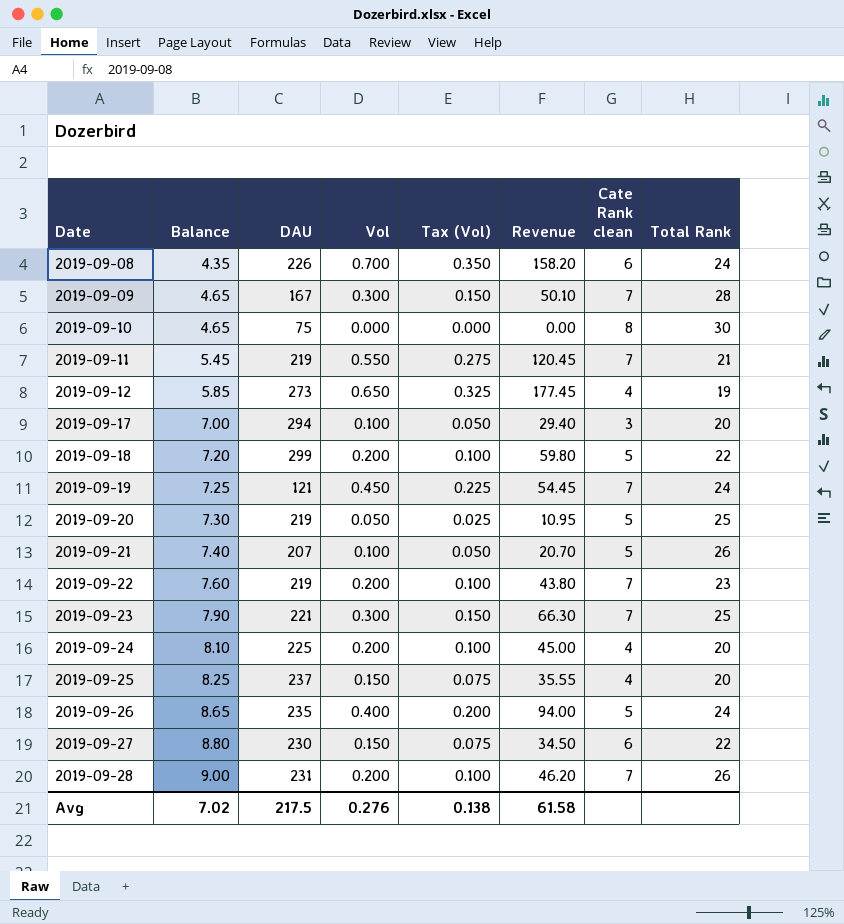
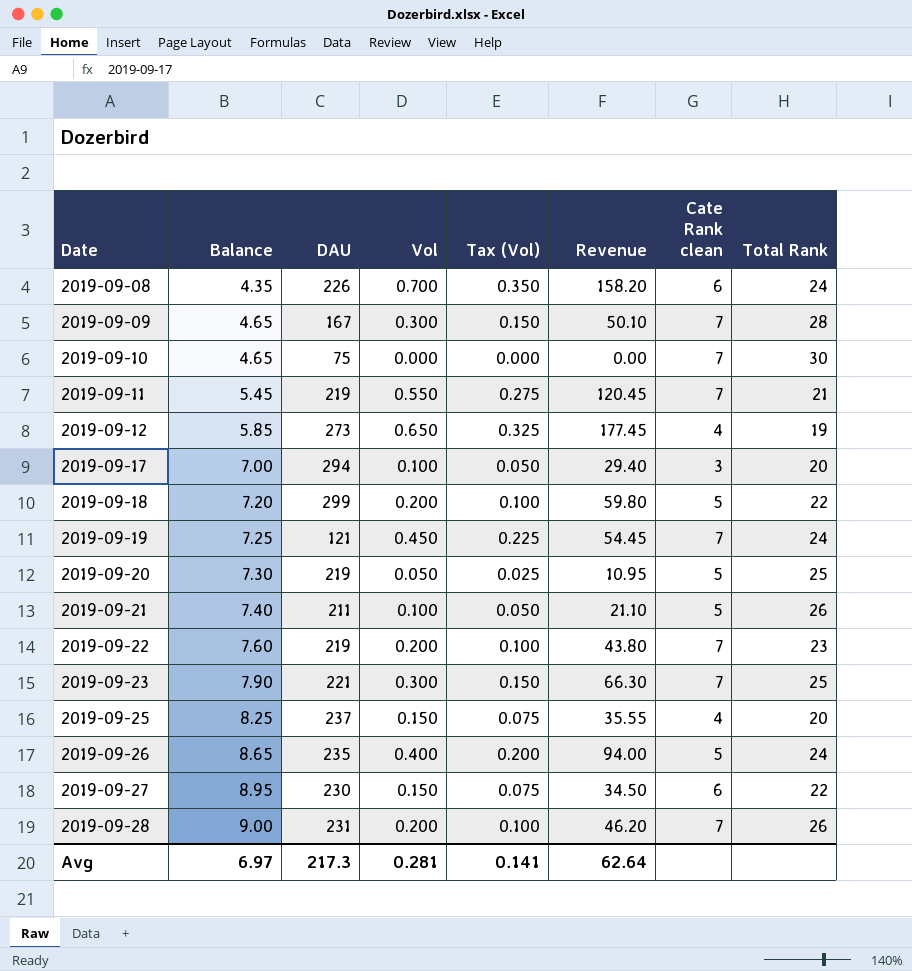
row 2019-09-24: 8.10 | 225 | 0.200 | 0.100 | 45.00 | 4 | 20 -> none
2019-09-10 | Cate Rank clean: 8 -> 7
2019-09-21 | DAU: 207 -> 211
2019-09-21 | Revenue: 20.70 -> 21.10
2019-09-27 | Balance: 8.80 -> 8.95
Avg | Balance: 7.02 -> 6.97
Avg | DAU: 217.5 -> 217.3
Avg | Vol: 0.276 -> 0.281
Avg | Tax (Vol): 0.138 -> 0.141
Avg | Revenue: 61.58 -> 62.64

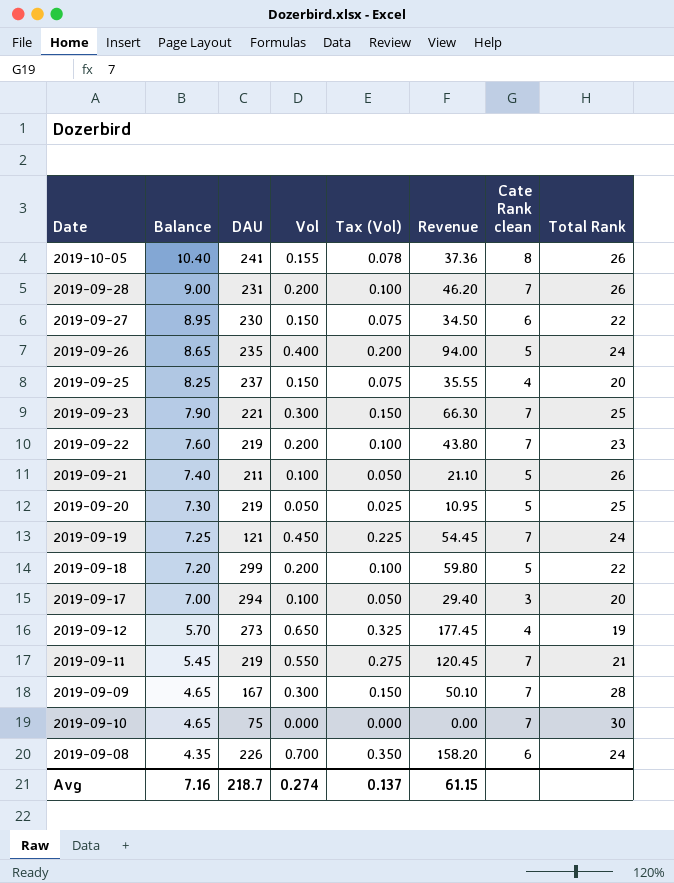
row order: Date ascending -> Balance descending
row 2019-10-05: none -> 10.40 | 241 | 0.155 | 0.078 | 37.36 | 8 | 26
2019-09-12 | Balance: 5.85 -> 5.70
Avg | Balance: 6.97 -> 7.16
Avg | DAU: 217.3 -> 218.7
Avg | Vol: 0.281 -> 0.274
Avg | Tax (Vol): 0.141 -> 0.137
Avg | Revenue: 62.64 -> 61.15

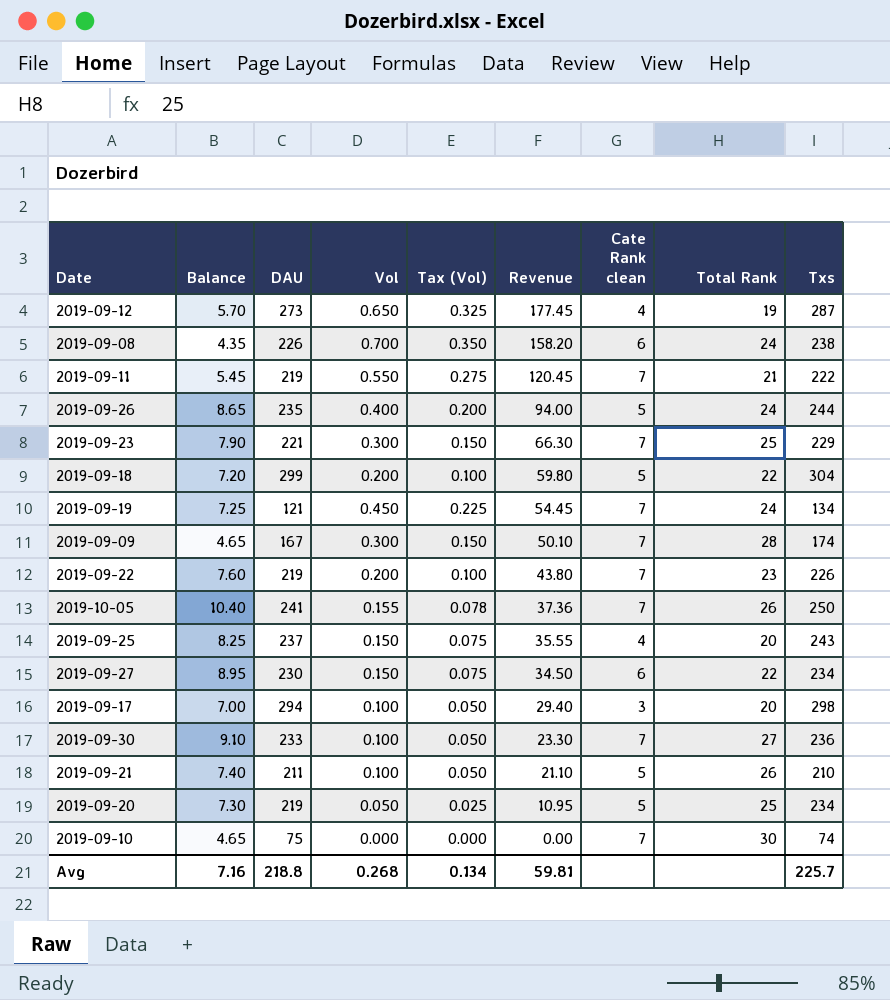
row order: Balance descending -> Revenue descending
column Txs | position: none -> 9
row 2019-09-28: 9.00 | 231 | 0.200 | 0.100 | 46.20 | 7 | 26 -> none
2019-10-05 | Cate Rank clean: 8 -> 7
row 2019-09-30: none -> 9.10 | 233 | 0.100 | 0.050 | 23.30 | 7 | 27 | 236
Avg | DAU: 218.7 -> 218.8
Avg | Vol: 0.274 -> 0.268
Avg | Tax (Vol): 0.137 -> 0.134
Avg | Revenue: 61.15 -> 59.81

